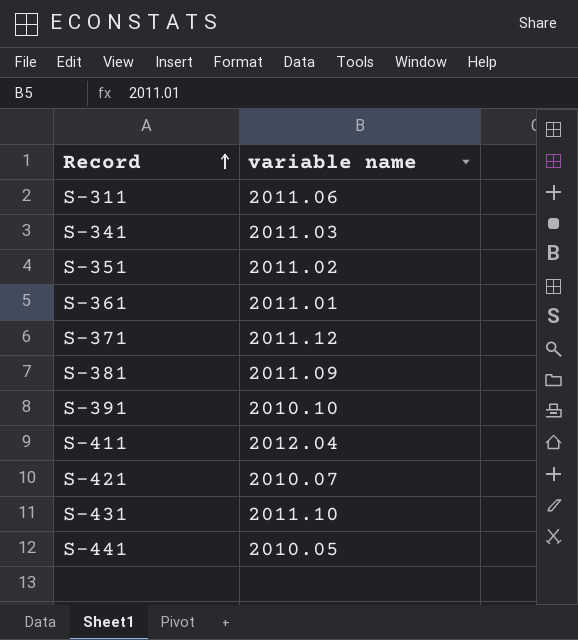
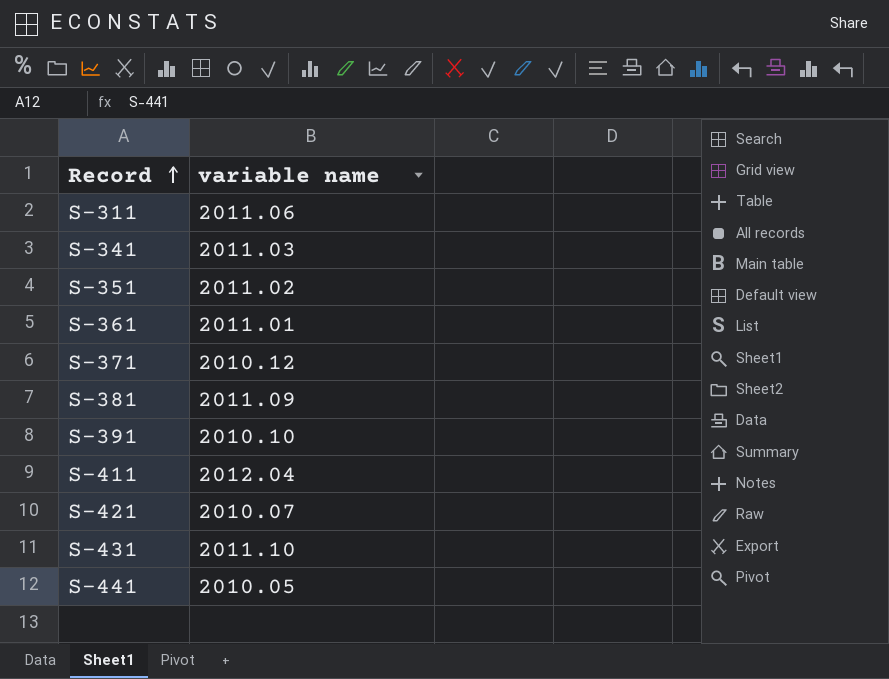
S-371 | variable name: 2011.12 -> 2010.12

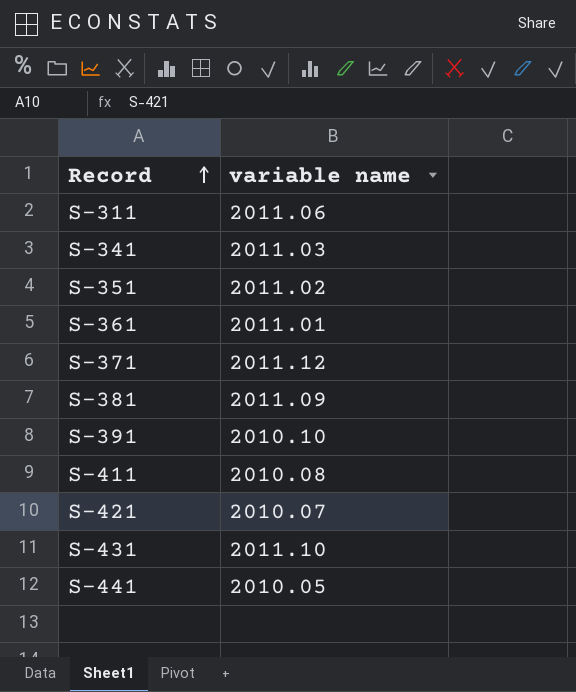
S-371 | variable name: 2010.12 -> 2011.12
S-411 | variable name: 2012.04 -> 2010.08

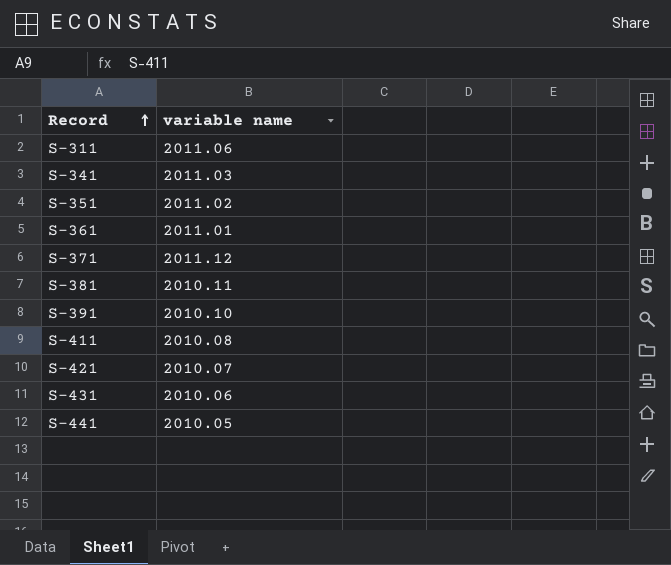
S-381 | variable name: 2011.09 -> 2010.11
S-431 | variable name: 2011.10 -> 2010.06

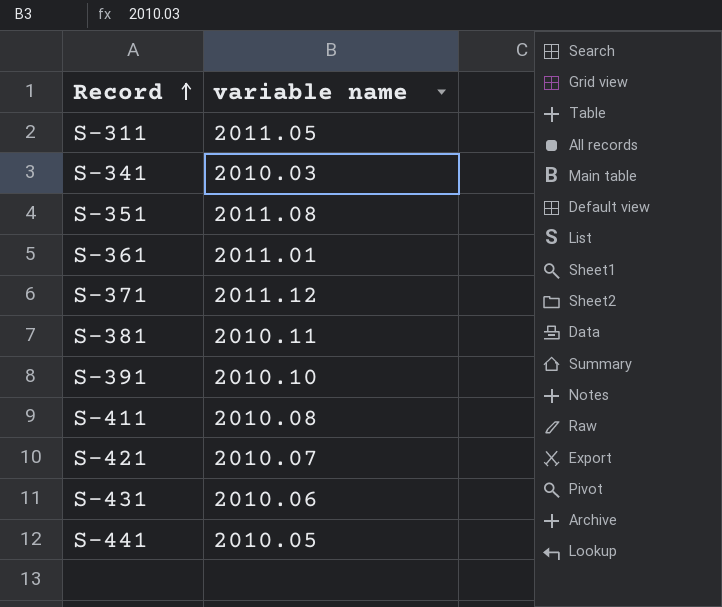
S-311 | variable name: 2011.06 -> 2011.05
S-341 | variable name: 2011.03 -> 2010.03
S-351 | variable name: 2011.02 -> 2011.08

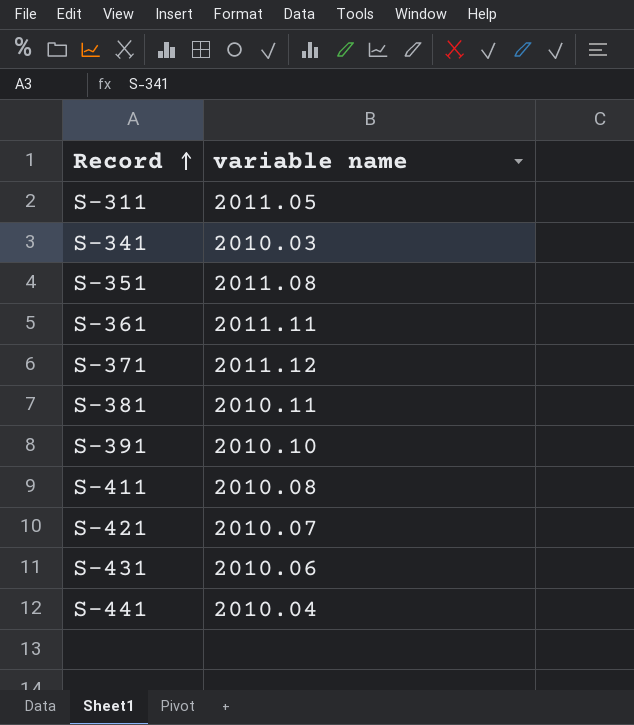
S-361 | variable name: 2011.01 -> 2011.11
S-441 | variable name: 2010.05 -> 2010.04

